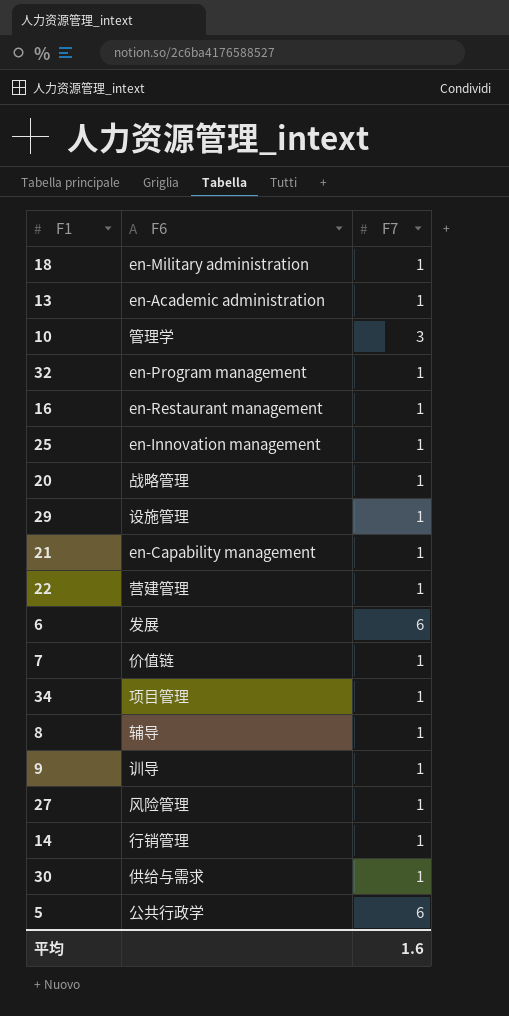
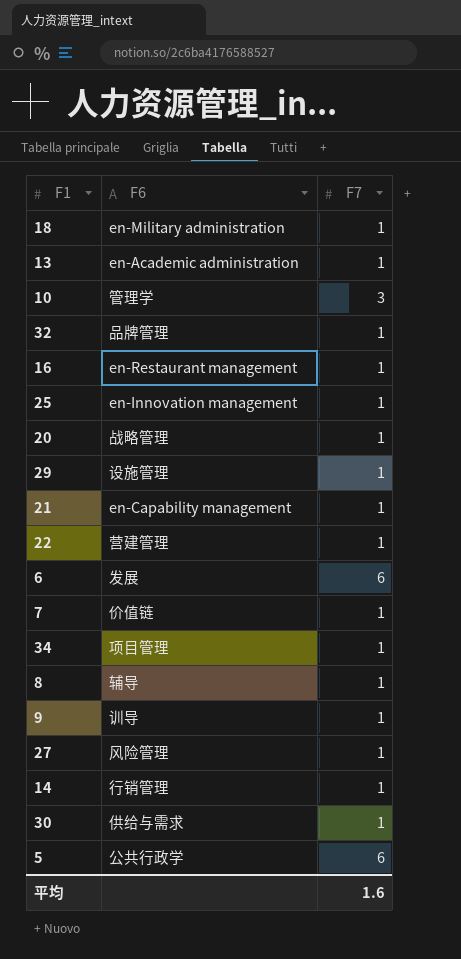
32 | F6: en-Program management -> 品牌管理

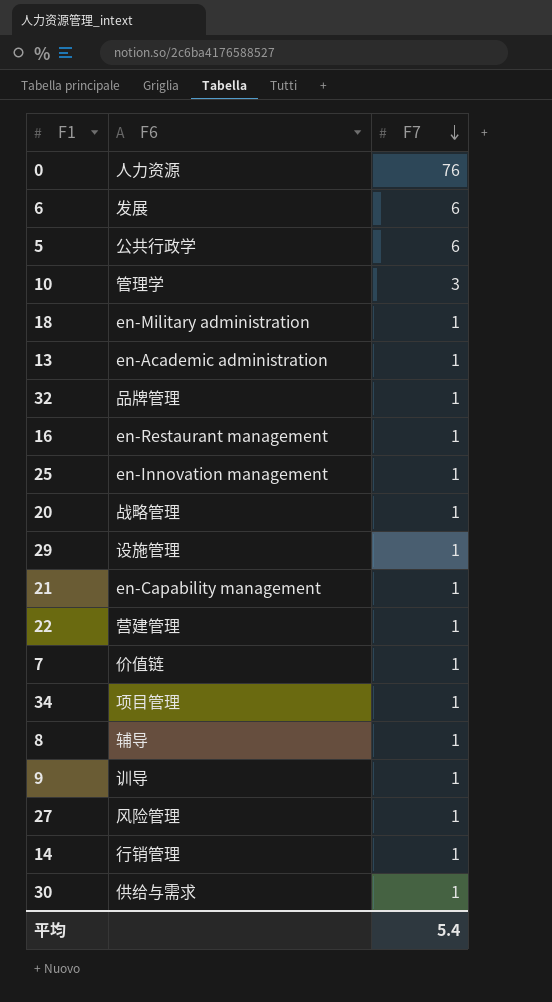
row order: none -> F7 descending
row 0: none -> 人力资源 | 76
平均 | F7: 1.6 -> 5.4

